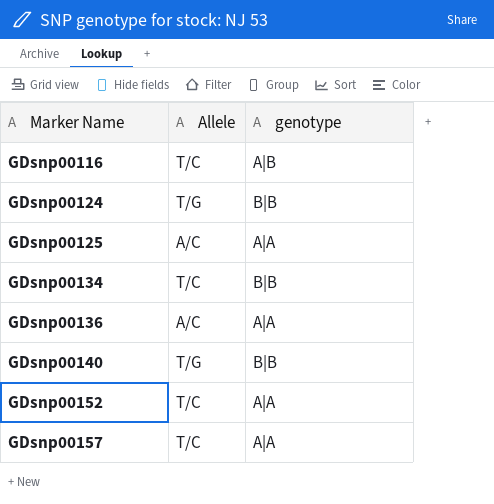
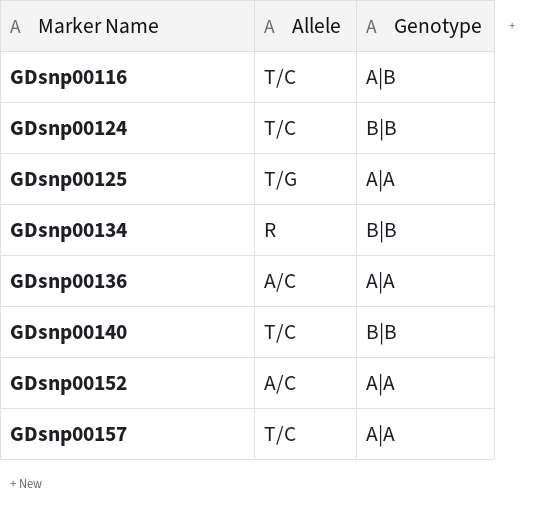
column name: genotype -> Genotype
GDsnp00124 | Allele: T/G -> T/C
GDsnp00125 | Allele: A/C -> T/G
GDsnp00134 | Allele: T/C -> R
GDsnp00140 | Allele: T/G -> T/C
GDsnp00152 | Allele: T/C -> A/C

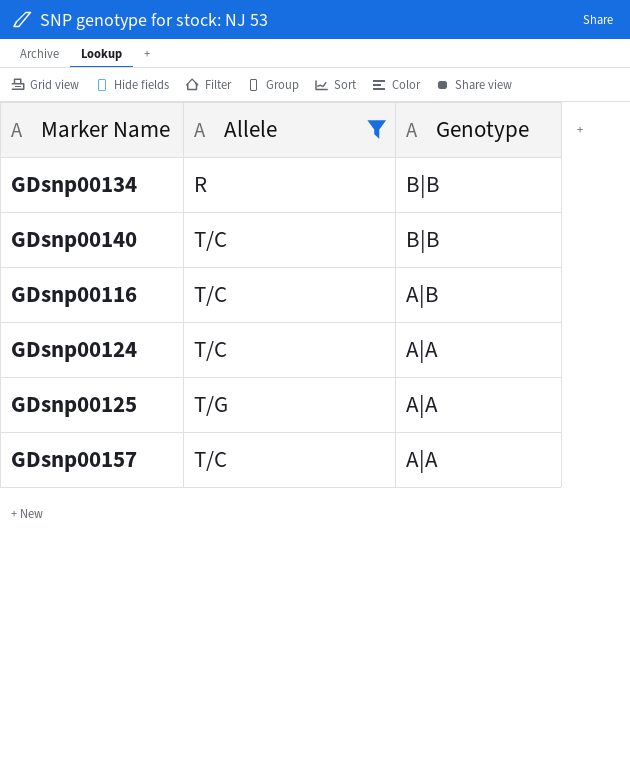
filter: none -> Allele != A/C
row order: Marker Name ascending -> Genotype descending
GDsnp00124 | Genotype: B|B -> A|A

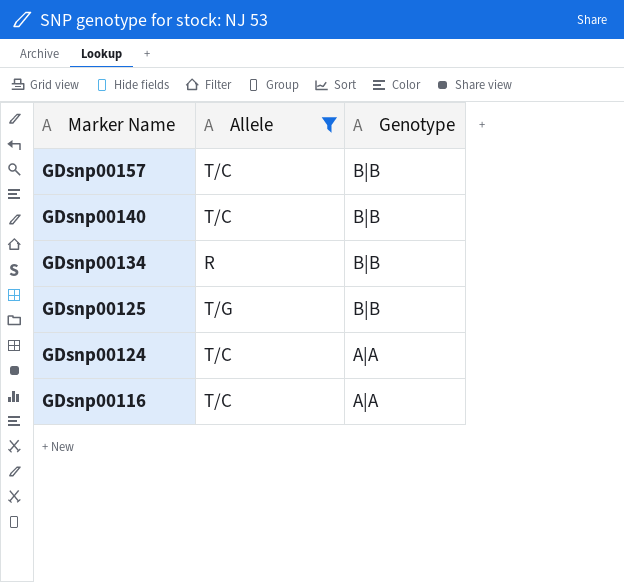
row order: Genotype descending -> Marker Name descending
GDsnp00157 | Genotype: A|A -> B|B
GDsnp00125 | Genotype: A|A -> B|B
GDsnp00116 | Genotype: A|B -> A|A

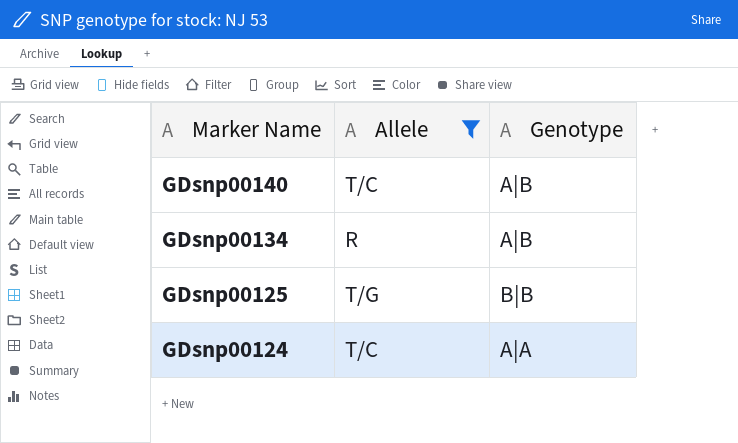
row GDsnp00157: T/C | B|B -> none
row GDsnp00116: T/C | A|A -> none
GDsnp00140 | Genotype: B|B -> A|B
GDsnp00134 | Genotype: B|B -> A|B

